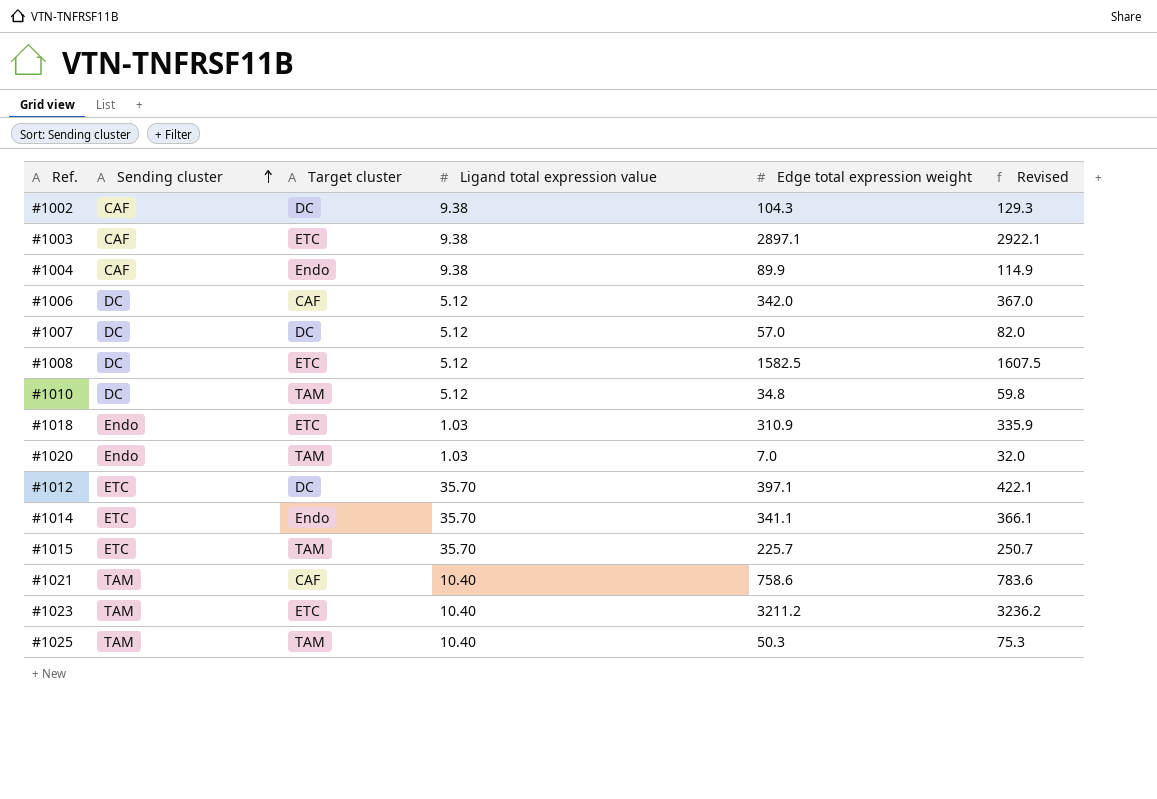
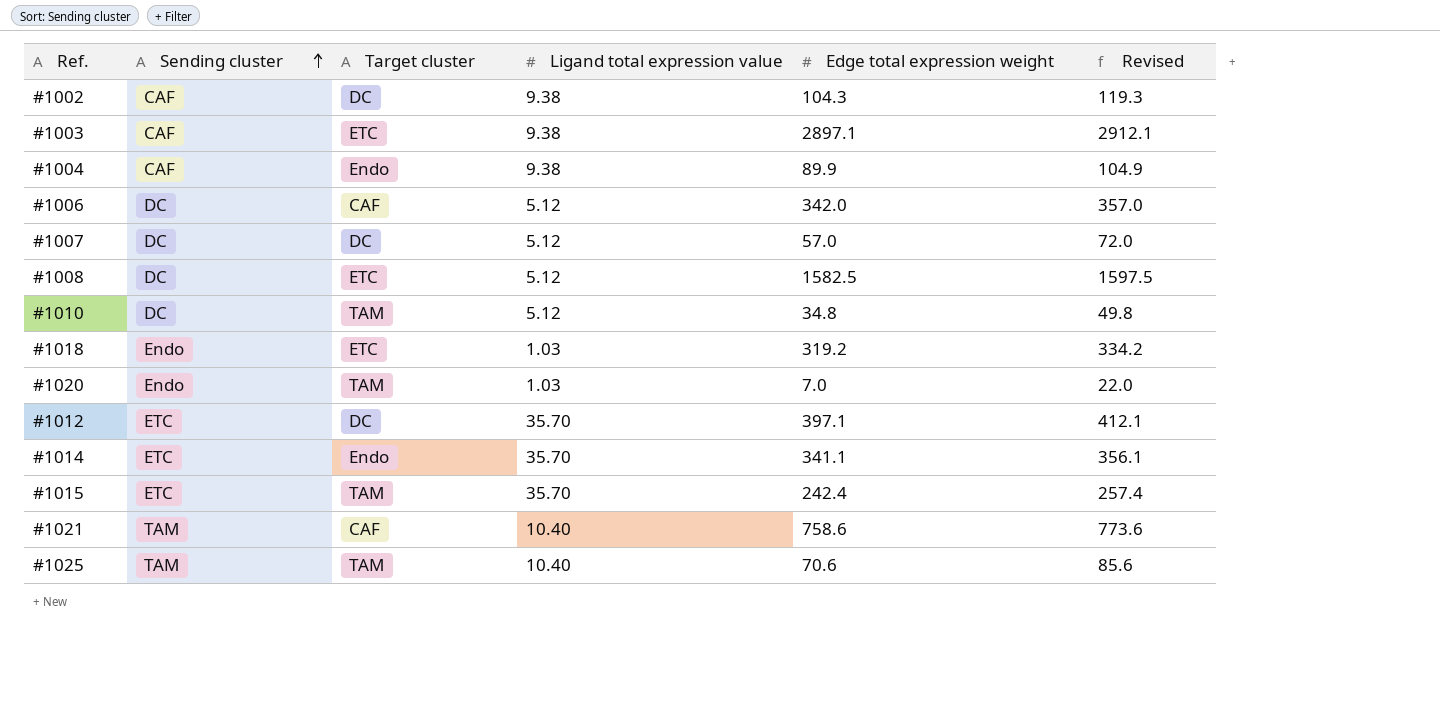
column Revised | formula: [Edge total expression weight] + 25 -> [Edge total expression weight] + 15
row #1023: TAM | ETC | 10.40 | 3211.2 | 3236.2 -> none
#1018 | Edge total expression weight: 310.9 -> 319.2
#1015 | Edge total expression weight: 225.7 -> 242.4
#1025 | Edge total expression weight: 50.3 -> 70.6

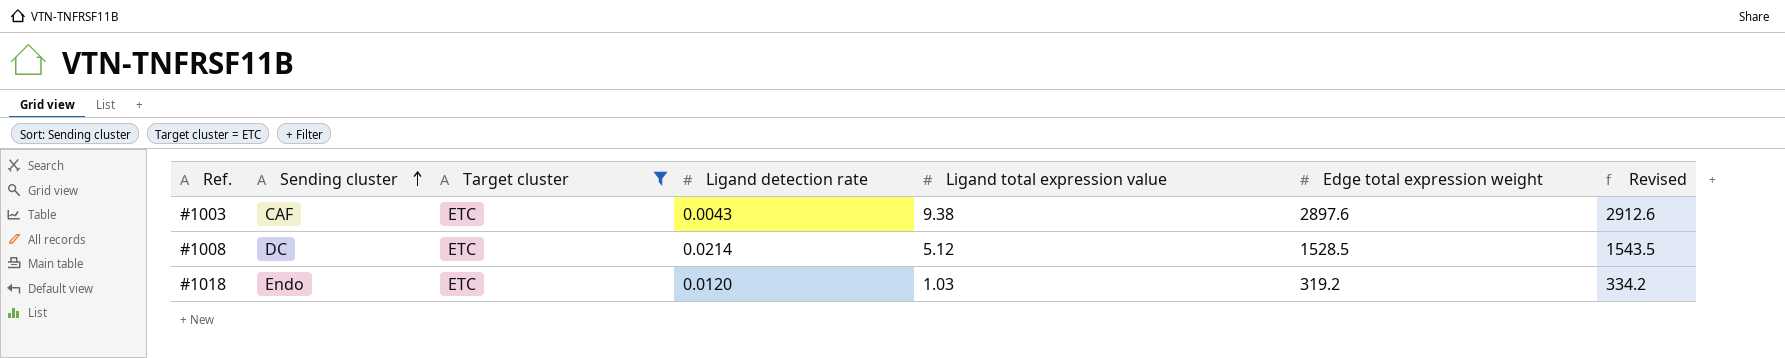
filter: none -> Target cluster = ETC
column Ligand detection rate | position: none -> 4
#1003 | Edge total expression weight: 2897.1 -> 2897.6
#1003 | Revised: 2912.1 -> 2912.6
#1008 | Edge total expression weight: 1582.5 -> 1528.5
#1008 | Revised: 1597.5 -> 1543.5

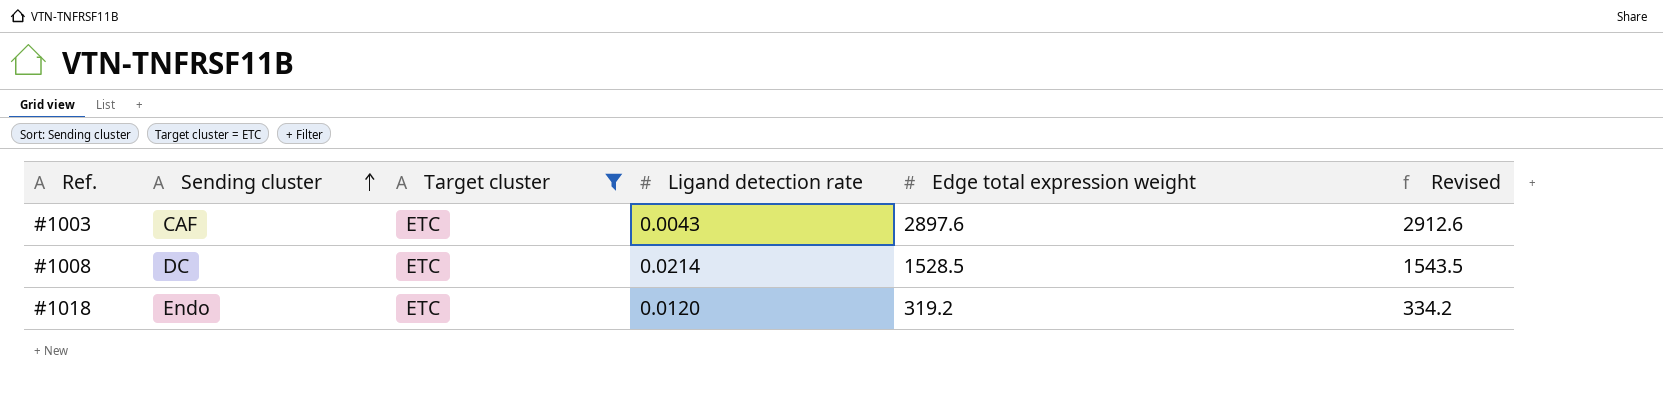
column Ligand total expression value | position: 5 -> none

